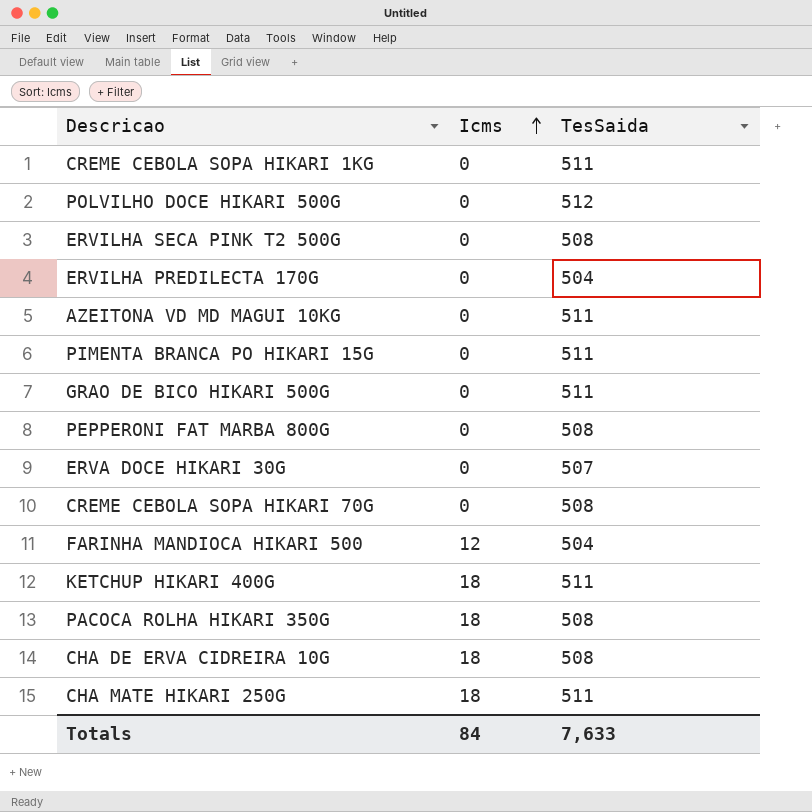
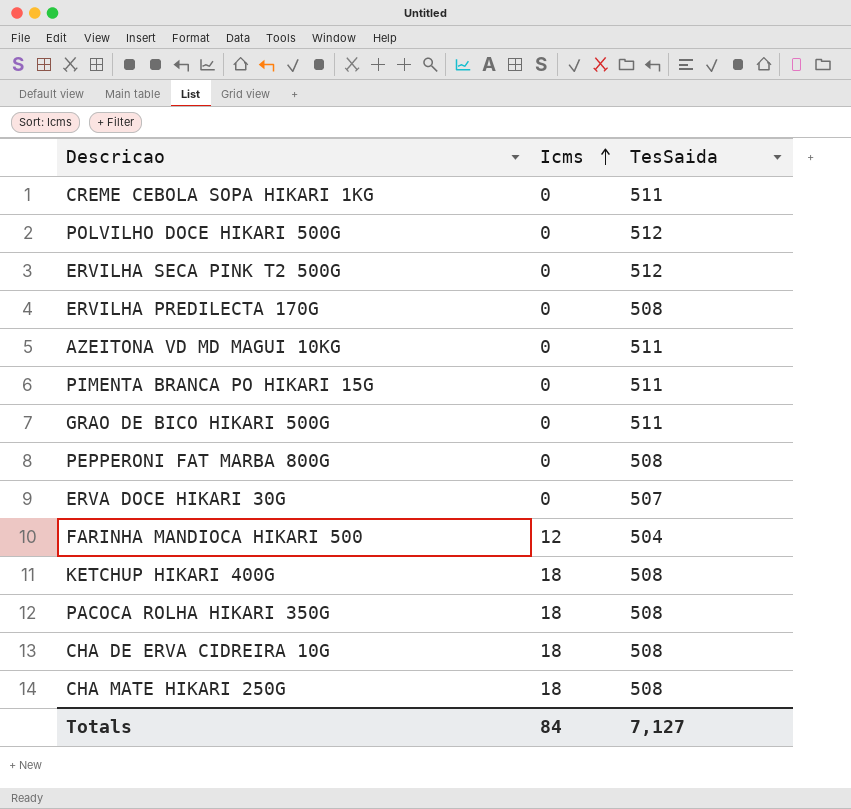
row CREME CEBOLA SOPA HIKARI 70G: 0 | 508 -> none
ERVILHA SECA PINK T2 500G | TesSaida: 508 -> 512
ERVILHA PREDILECTA 170G | TesSaida: 504 -> 508
KETCHUP HIKARI 400G | TesSaida: 511 -> 508
CHA MATE HIKARI 250G | TesSaida: 511 -> 508
Totals | TesSaida: 7,633 -> 7,127

